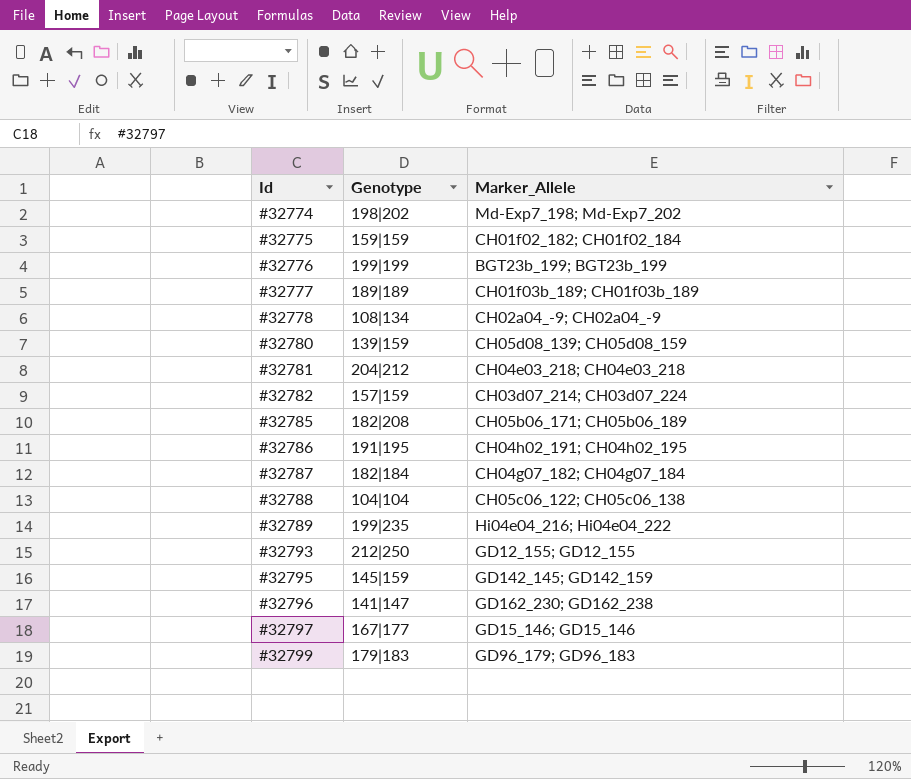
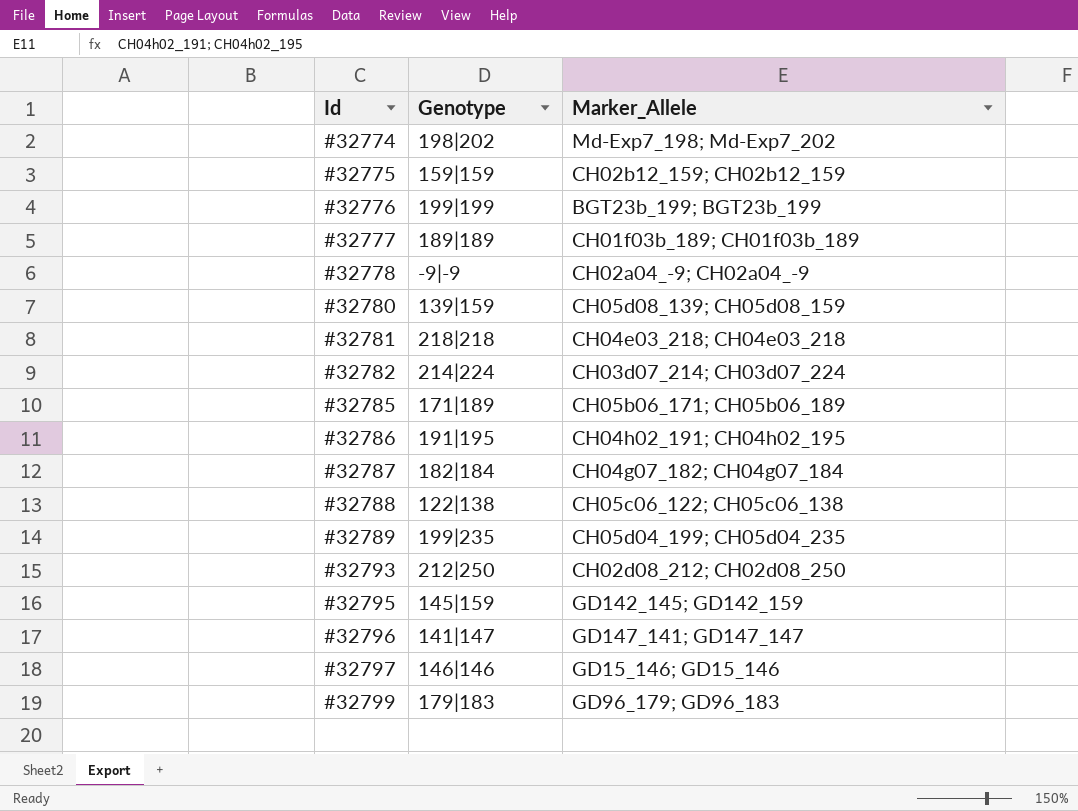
#32775 | Marker_Allele: CH01f02_182; CH01f02_184 -> CH02b12_159; CH02b12_159
#32778 | Genotype: 108|134 -> -9|-9
#32781 | Genotype: 204|212 -> 218|218
#32782 | Genotype: 157|159 -> 214|224
#32785 | Genotype: 182|208 -> 171|189
#32788 | Genotype: 104|104 -> 122|138
#32789 | Marker_Allele: Hi04e04_216; Hi04e04_222 -> CH05d04_199; CH05d04_235
#32793 | Marker_Allele: GD12_155; GD12_155 -> CH02d08_212; CH02d08_250
#32796 | Marker_Allele: GD162_230; GD162_238 -> GD147_141; GD147_147
#32797 | Genotype: 167|177 -> 146|146

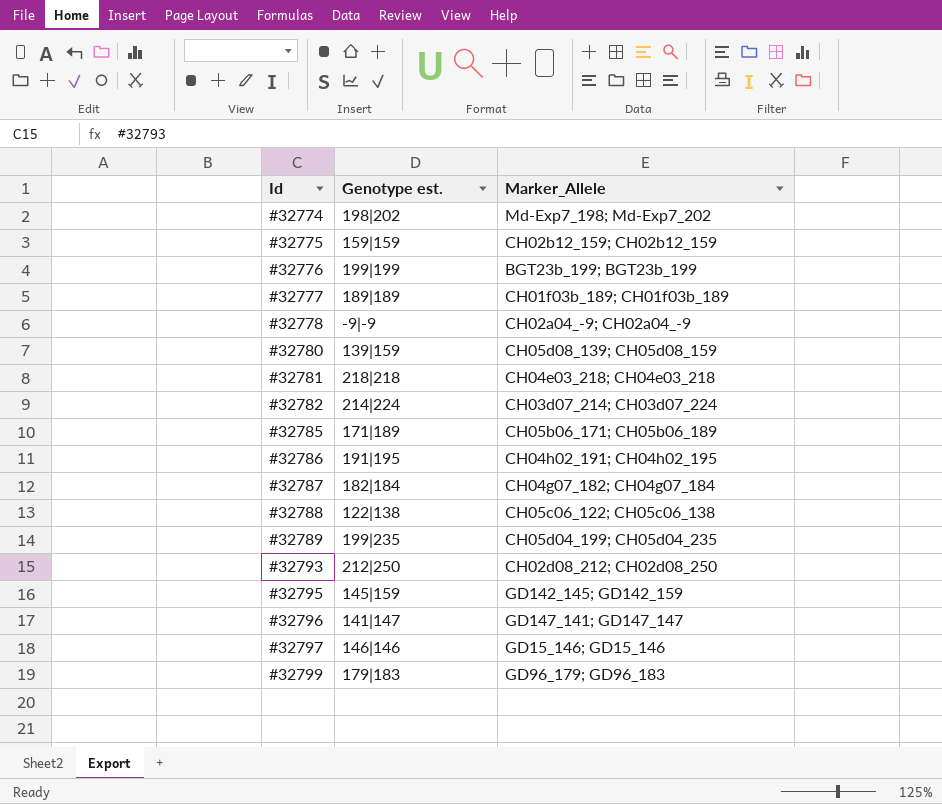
column name: Genotype -> Genotype est.

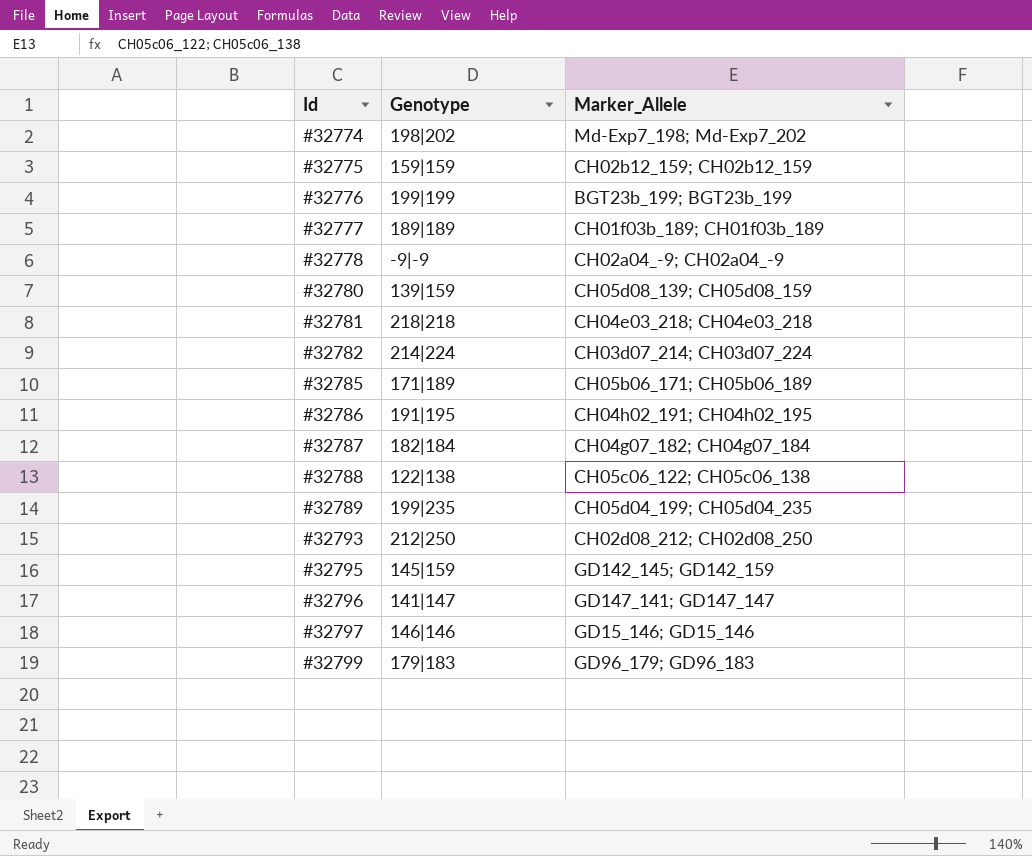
column name: Genotype est. -> Genotype

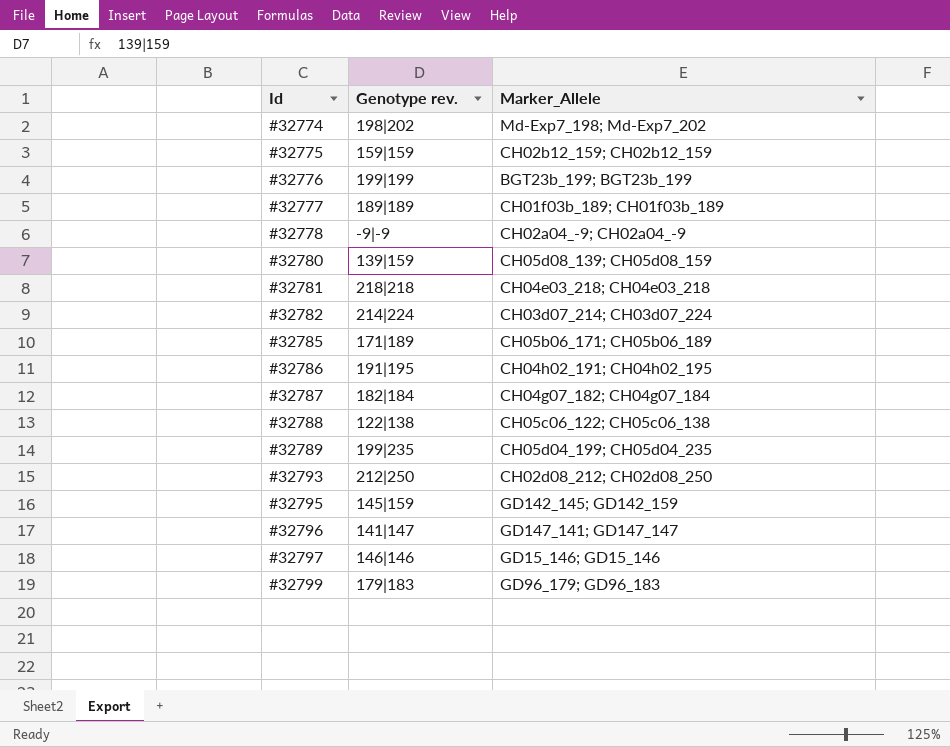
column name: Genotype -> Genotype rev.

